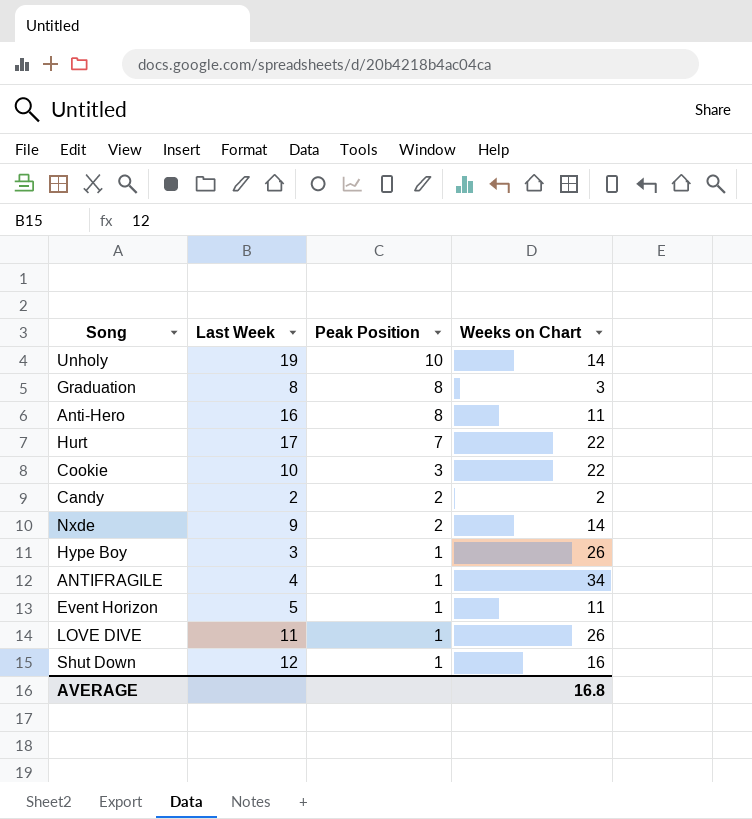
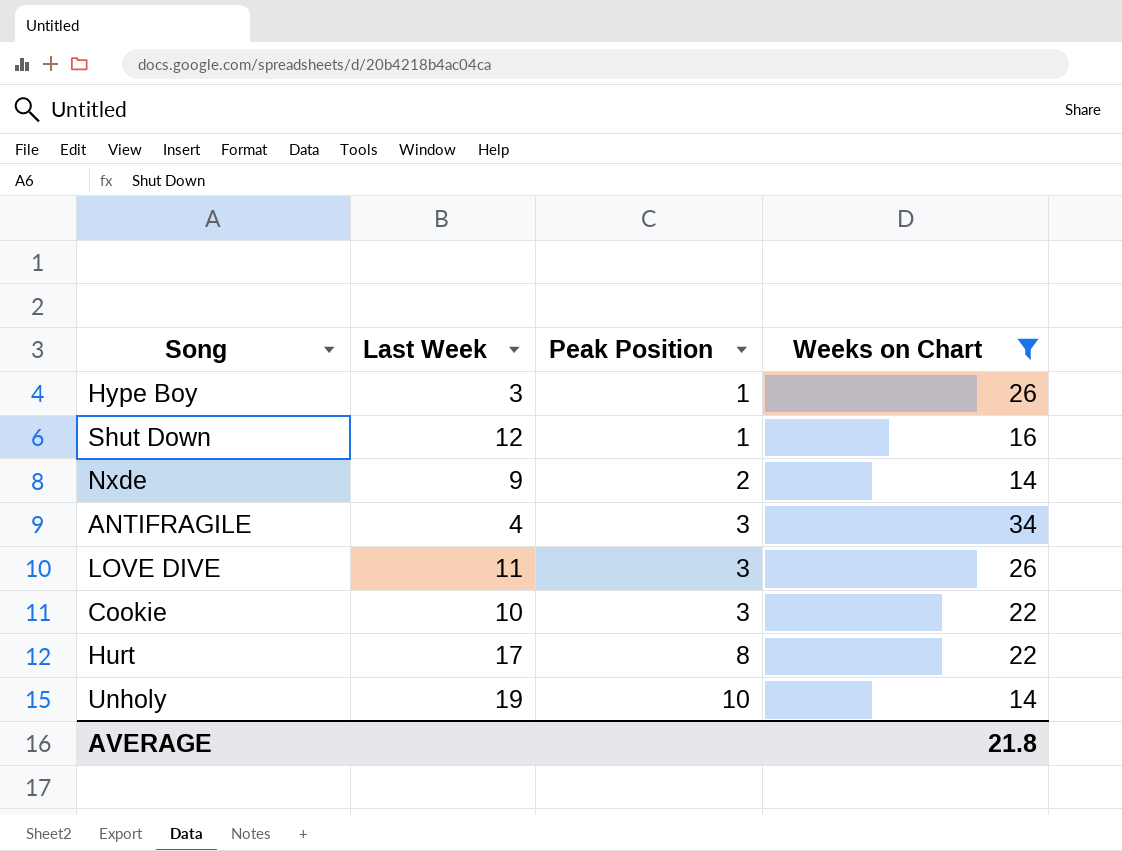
filter: none -> Weeks on Chart >= 14
row order: Peak Position descending -> Peak Position ascending
ANTIFRAGILE | Peak Position: 1 -> 3
LOVE DIVE | Peak Position: 1 -> 3
Hurt | Peak Position: 7 -> 8
AVERAGE | Weeks on Chart: 16.8 -> 21.8

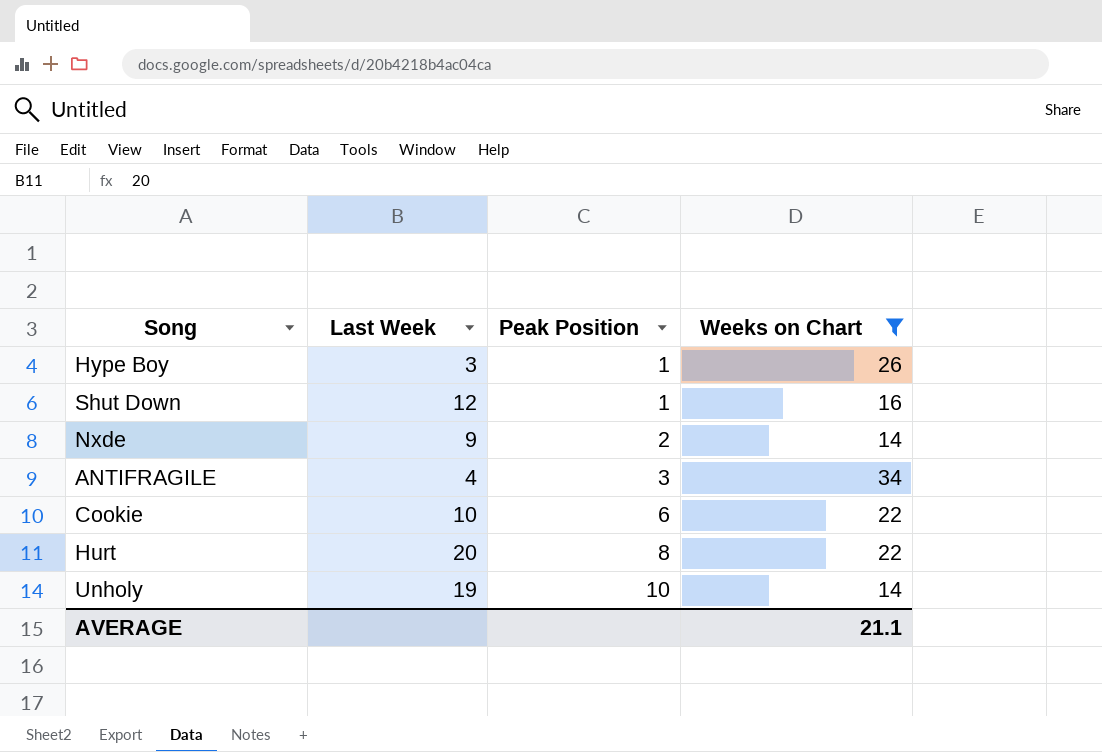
row LOVE DIVE: 11 | 3 | 26 -> none
Cookie | Peak Position: 3 -> 6
Hurt | Last Week: 17 -> 20
AVERAGE | Weeks on Chart: 21.8 -> 21.1

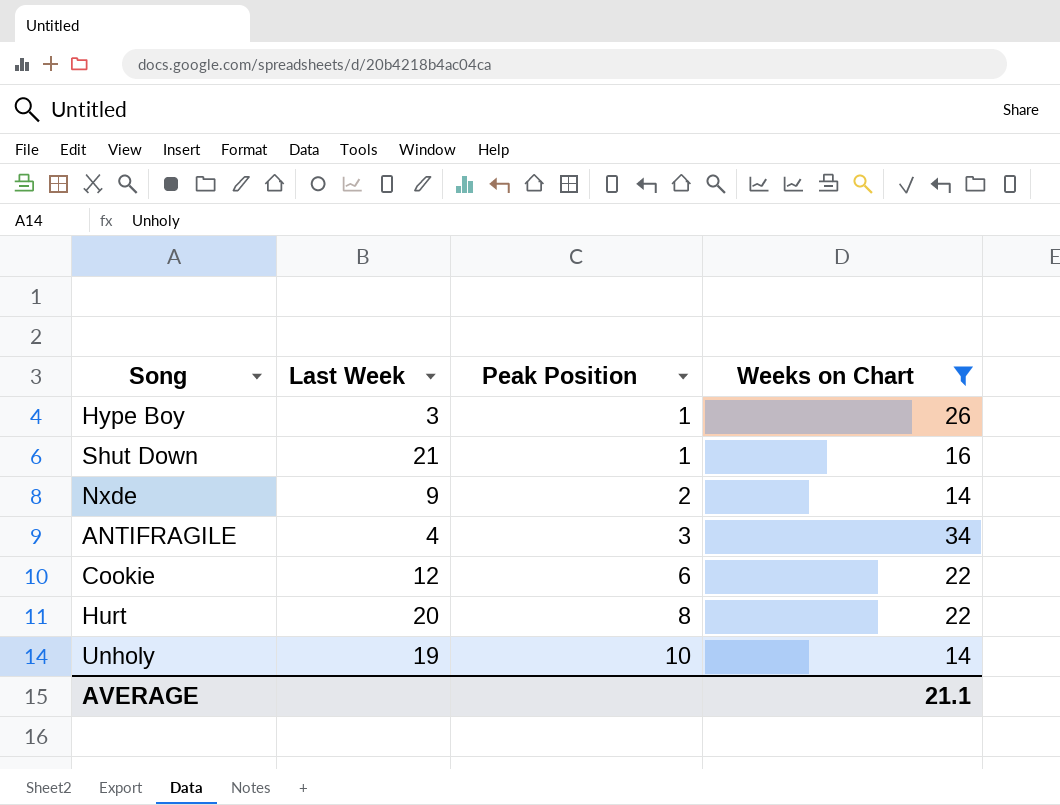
Shut Down | Last Week: 12 -> 21
Cookie | Last Week: 10 -> 12

